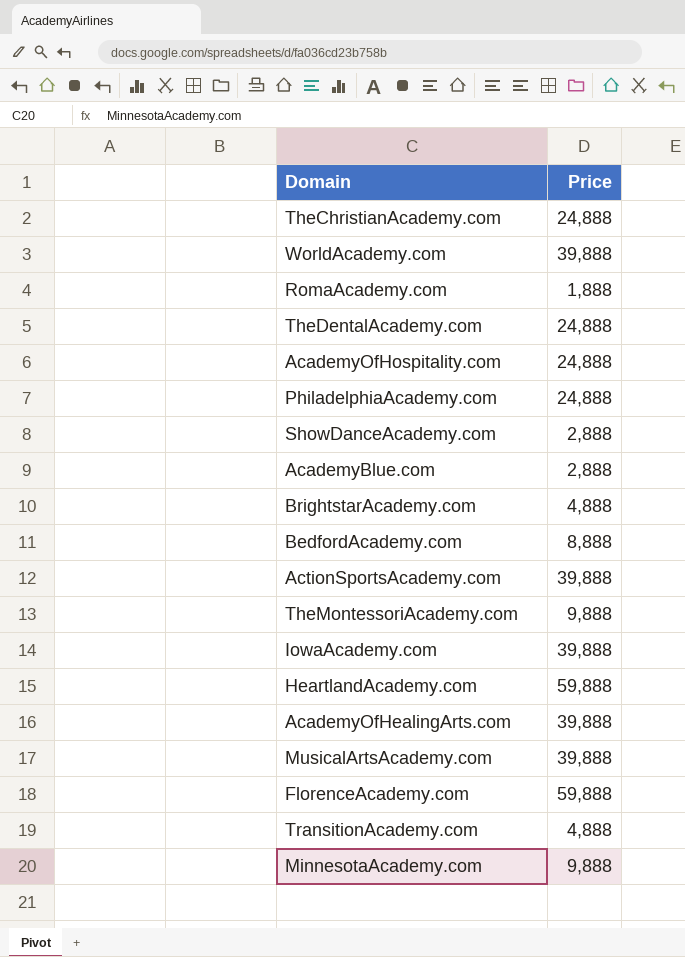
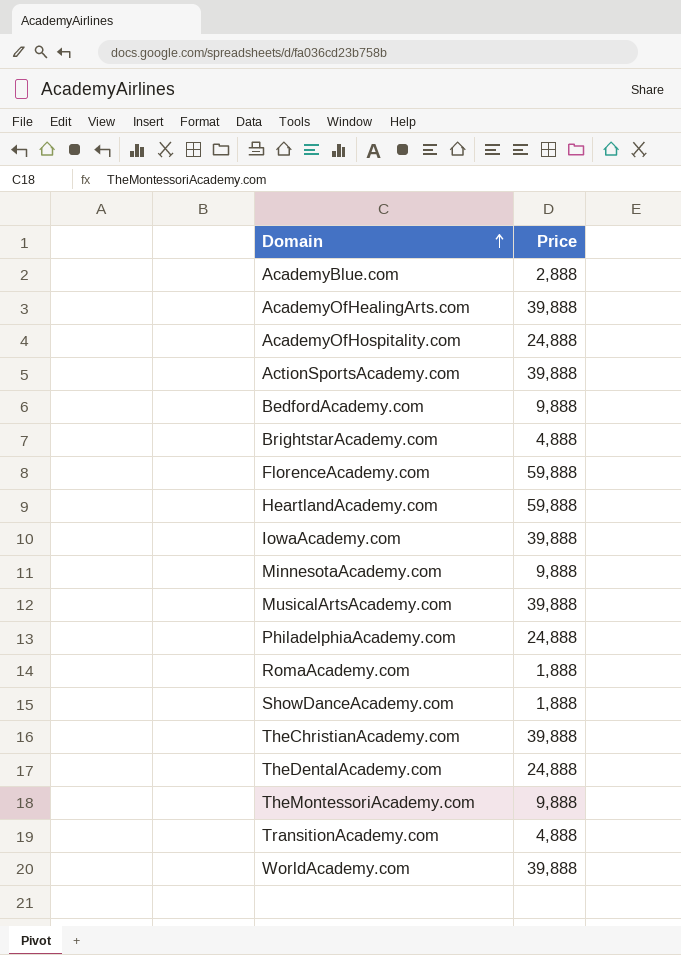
row order: none -> Domain ascending
BedfordAcademy.com | Price: 8,888 -> 9,888
ShowDanceAcademy.com | Price: 2,888 -> 1,888
TheChristianAcademy.com | Price: 24,888 -> 39,888

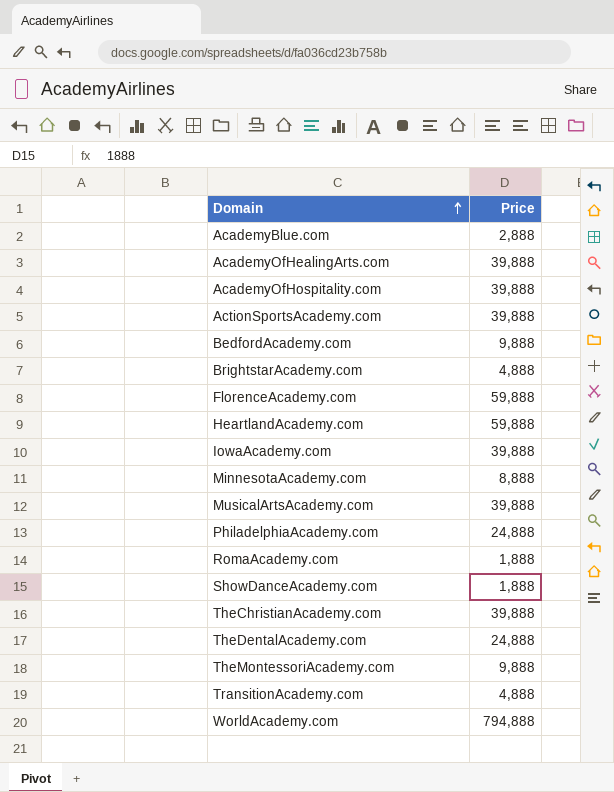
AcademyOfHospitality.com | Price: 24,888 -> 39,888
MinnesotaAcademy.com | Price: 9,888 -> 8,888
WorldAcademy.com | Price: 39,888 -> 794,888

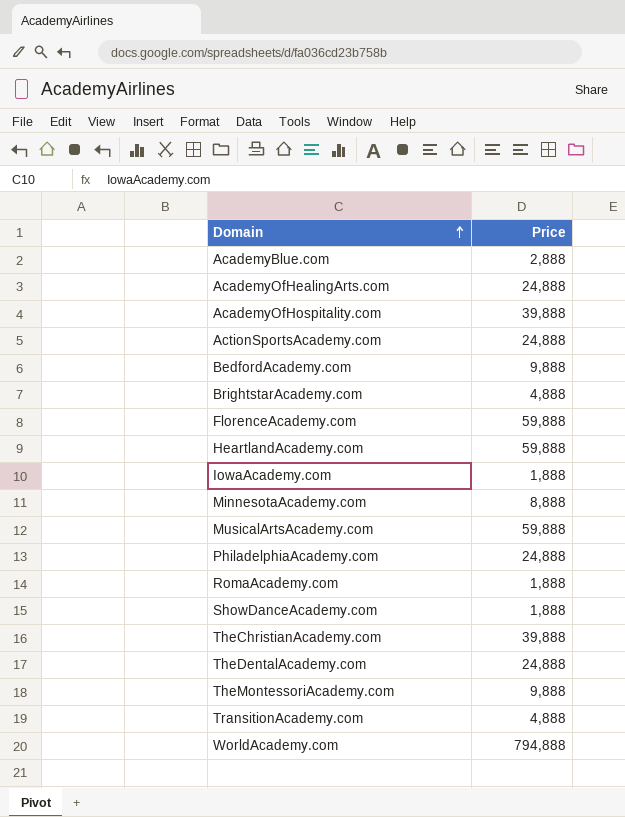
AcademyOfHealingArts.com | Price: 39,888 -> 24,888
ActionSportsAcademy.com | Price: 39,888 -> 24,888
IowaAcademy.com | Price: 39,888 -> 1,888
MusicalArtsAcademy.com | Price: 39,888 -> 59,888

